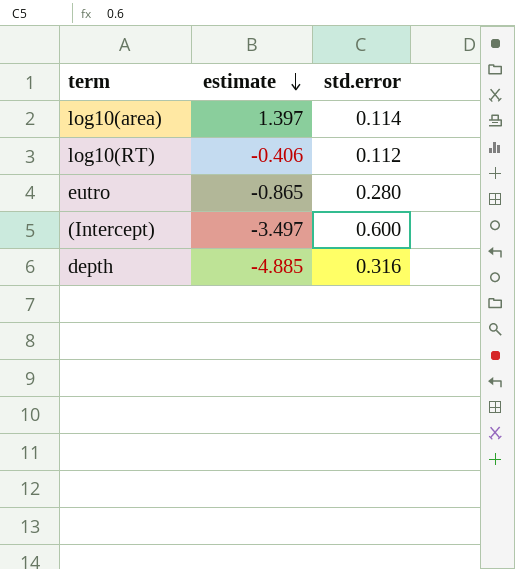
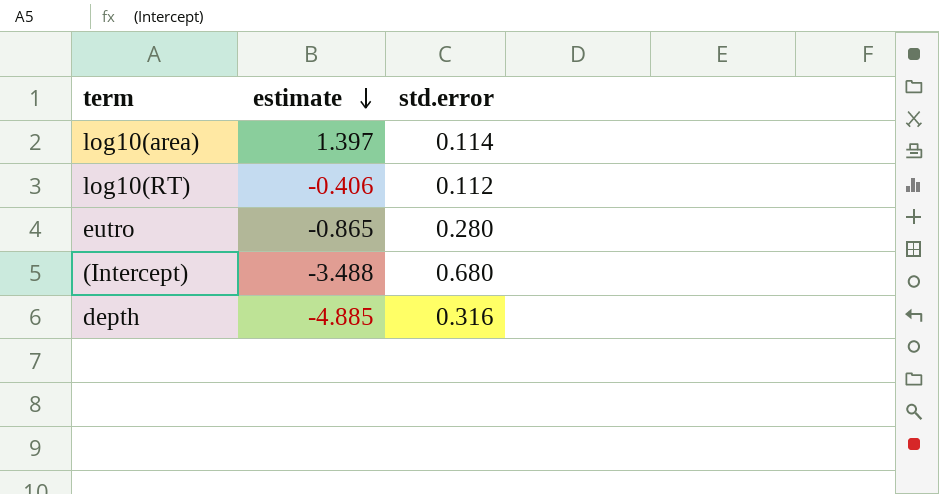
(Intercept) | estimate: -3.497 -> -3.488
(Intercept) | std.error: 0.600 -> 0.680

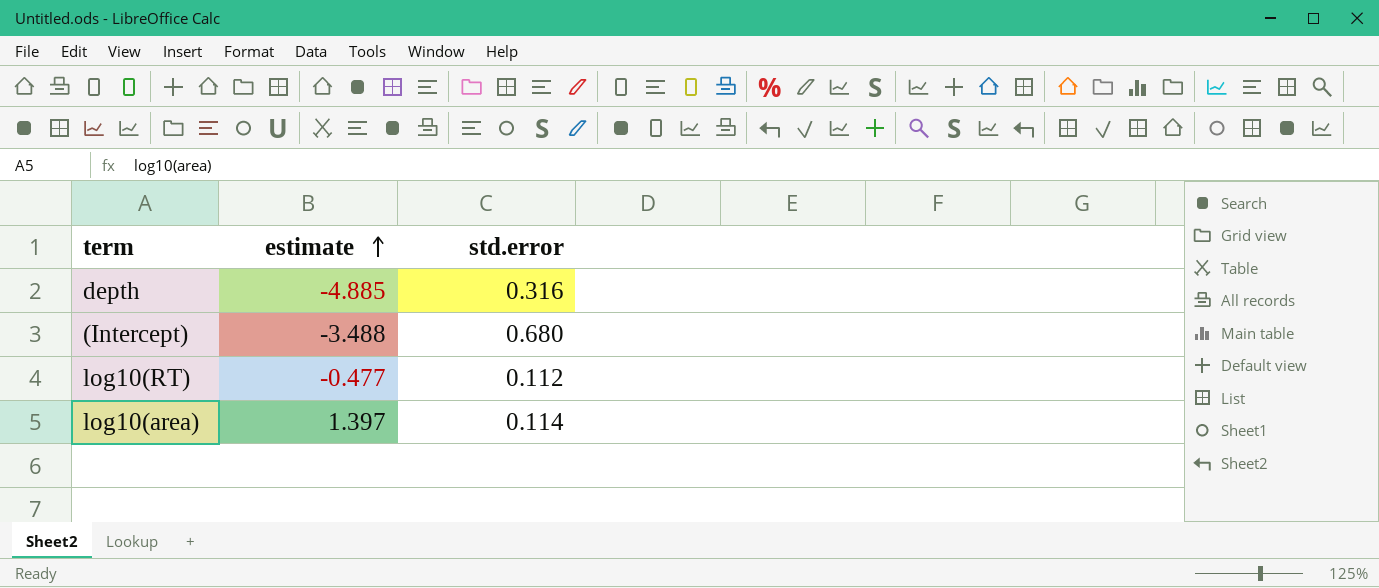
row order: estimate descending -> estimate ascending
row eutro: -0.865 | 0.280 -> none
log10(RT) | estimate: -0.406 -> -0.477

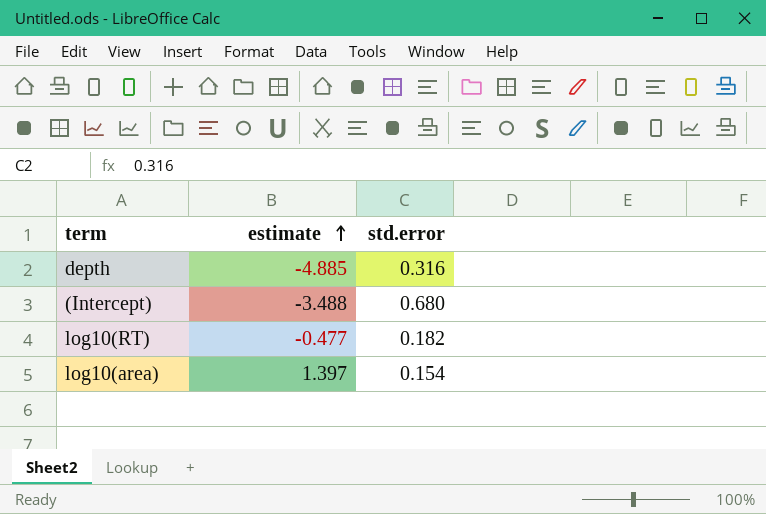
log10(RT) | std.error: 0.112 -> 0.182
log10(area) | std.error: 0.114 -> 0.154

